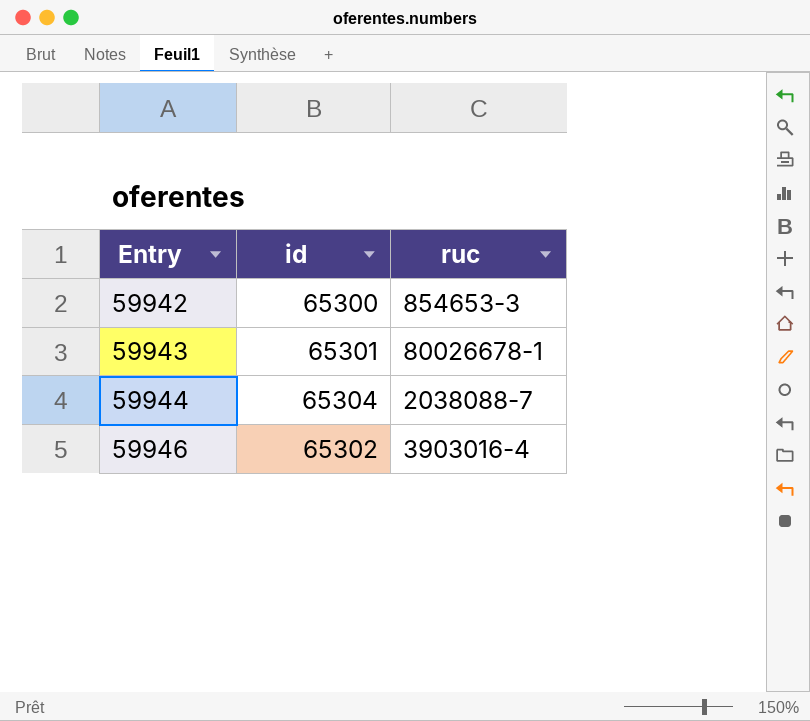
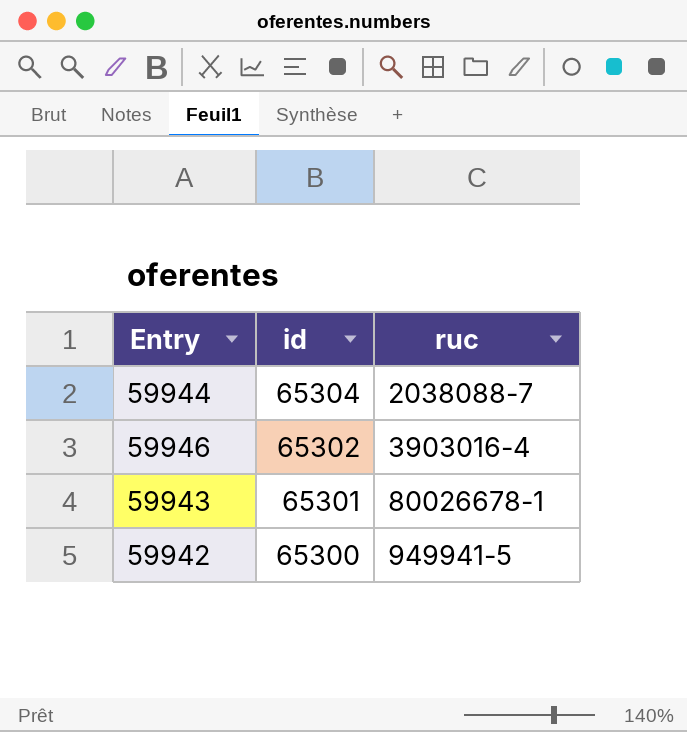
row order: Entry ascending -> id descending
59942 | ruc: 854653-3 -> 949941-5

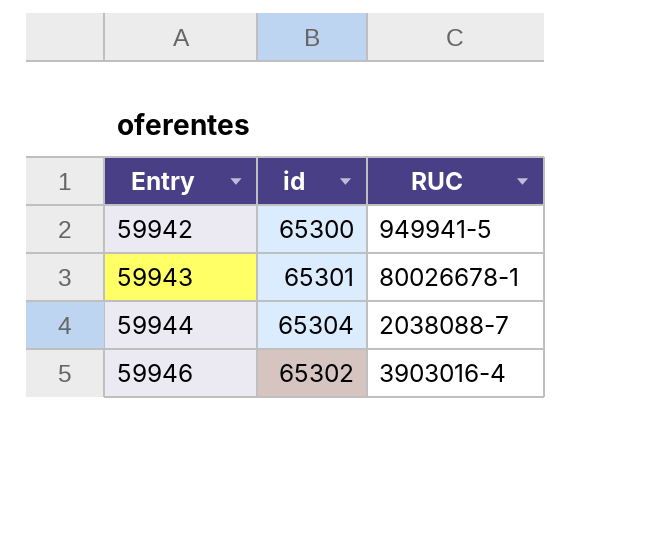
row order: id descending -> Entry ascending
column name: ruc -> RUC

